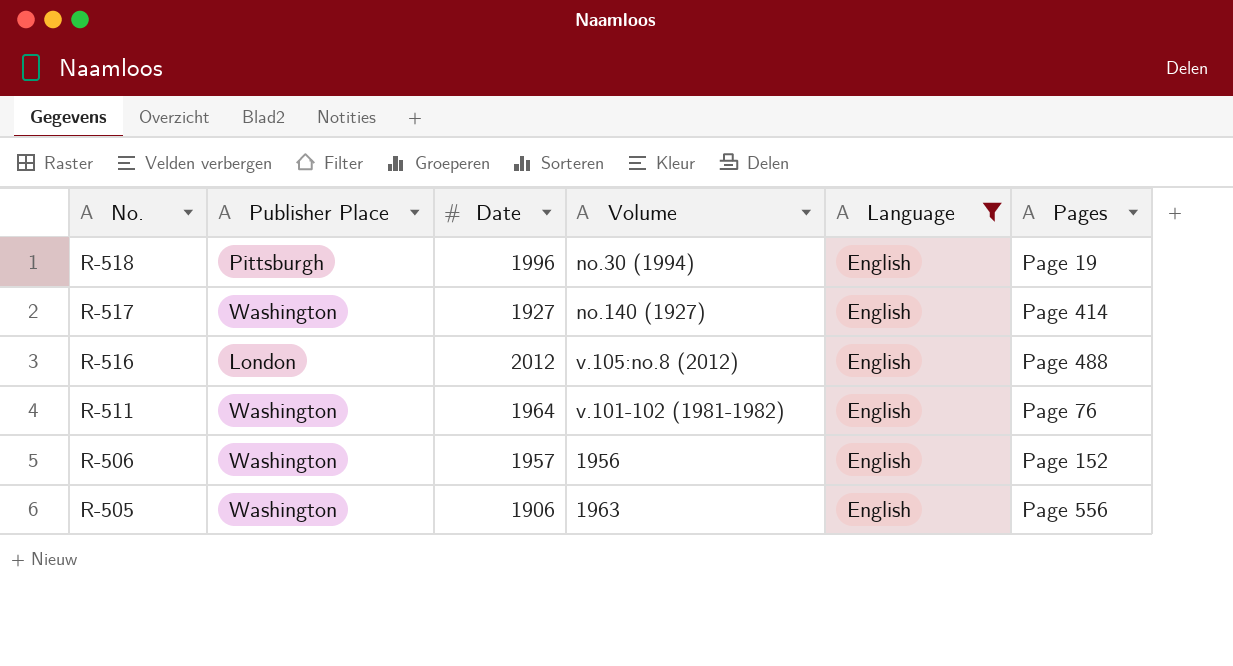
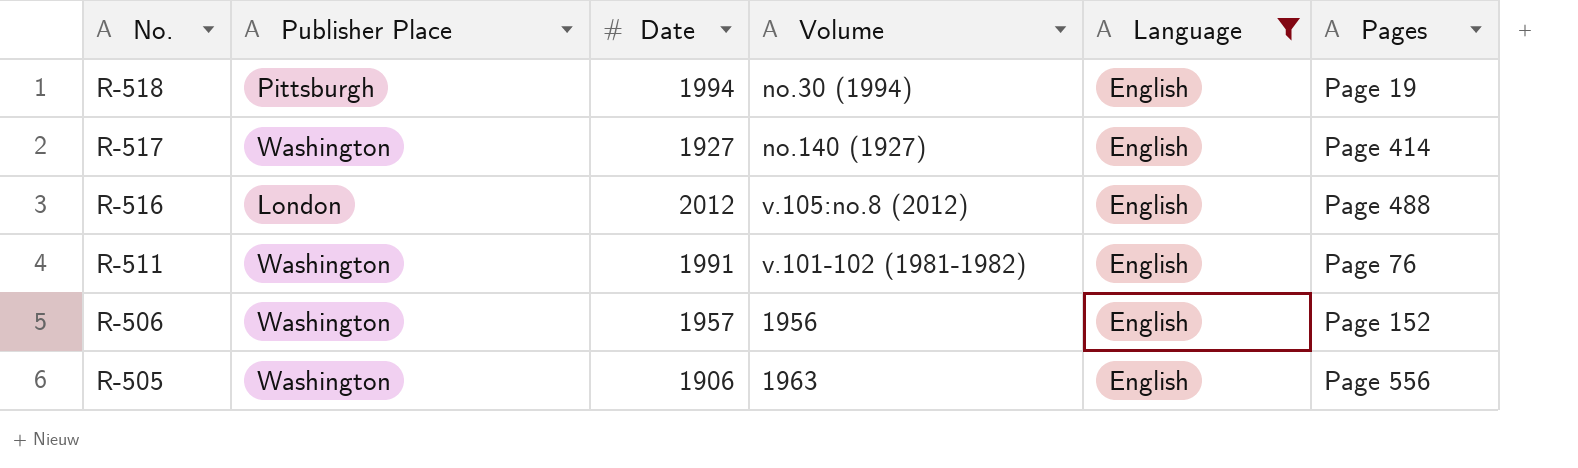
R-518 | Date: 1996 -> 1994
R-511 | Date: 1964 -> 1991

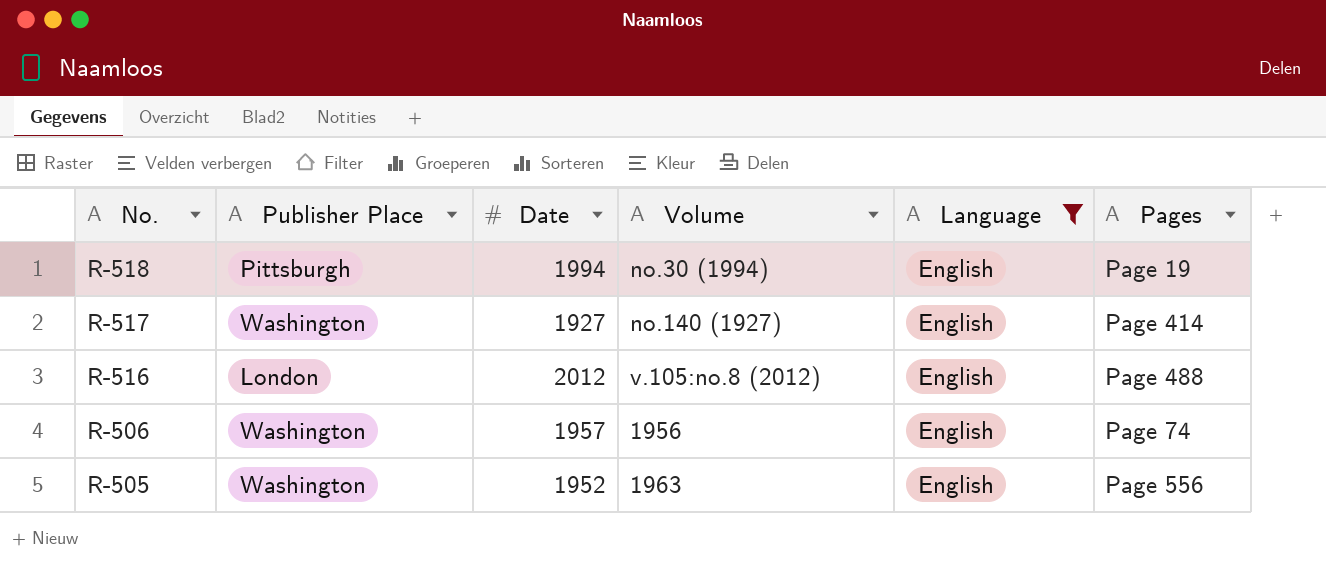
row R-511: Washington | 1991 | v.101-102 (1981-1982) | English | Page 76 -> none
R-506 | Pages: Page 152 -> Page 74
R-505 | Date: 1906 -> 1952

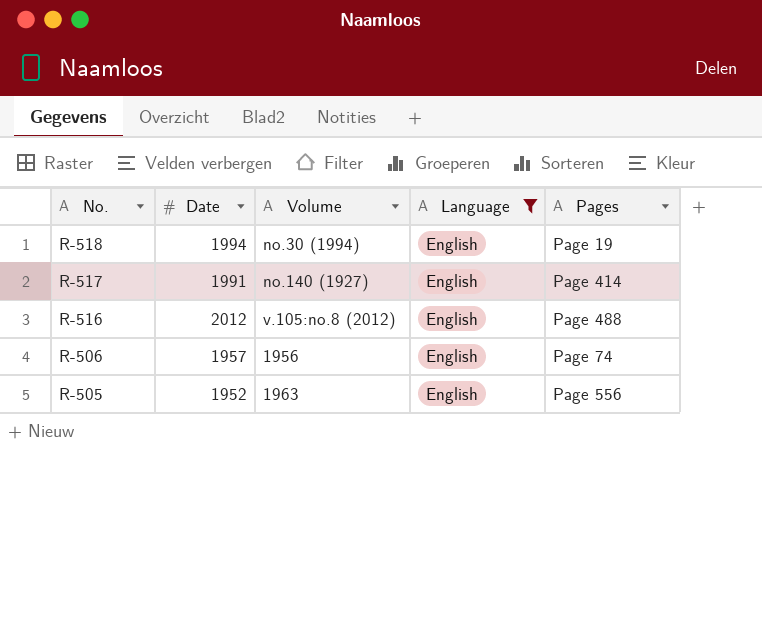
column Publisher Place | position: 2 -> none
R-517 | Date: 1927 -> 1991

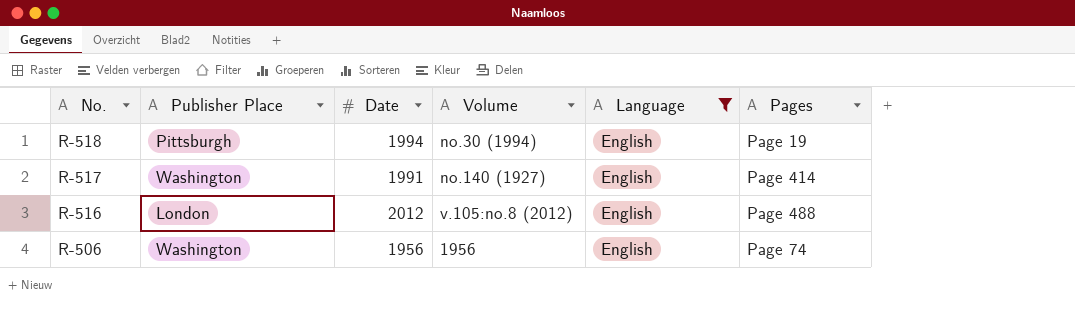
column Publisher Place | position: none -> 2
row R-505: 1952 | 1963 | English | Page 556 -> none
R-506 | Date: 1957 -> 1956

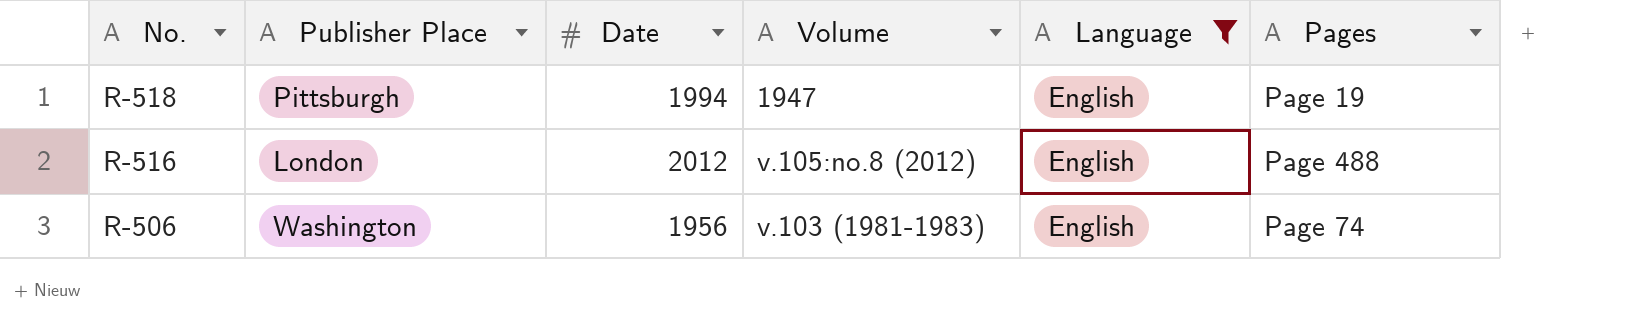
row R-517: Washington | 1991 | no.140 (1927) | English | Page 414 -> none
R-518 | Volume: no.30 (1994) -> 1947
R-506 | Volume: 1956 -> v.103 (1981-1983)

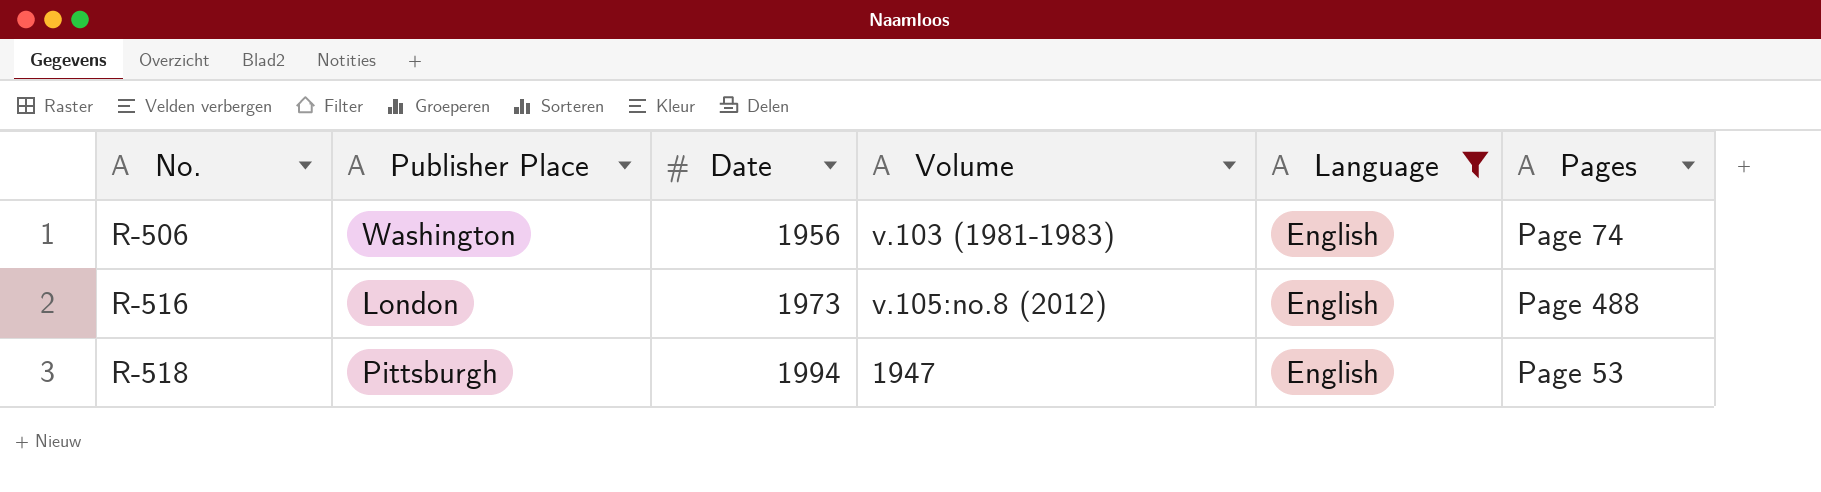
row order: No. descending -> No. ascending
R-516 | Date: 2012 -> 1973
R-518 | Pages: Page 19 -> Page 53

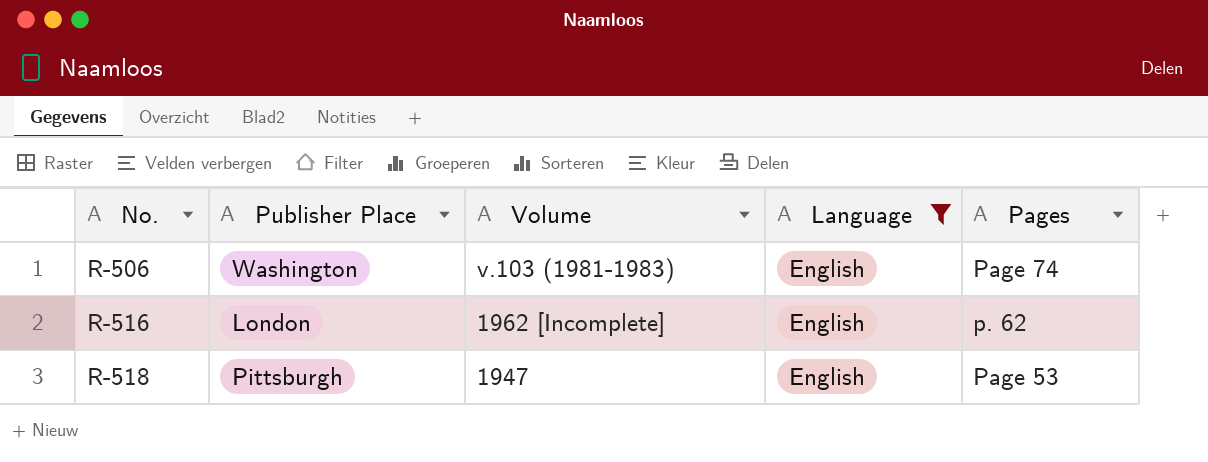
column Date | position: 3 -> none
R-516 | Volume: v.105:no.8 (2012) -> 1962 [Incomplete]
R-516 | Pages: Page 488 -> p. 62

